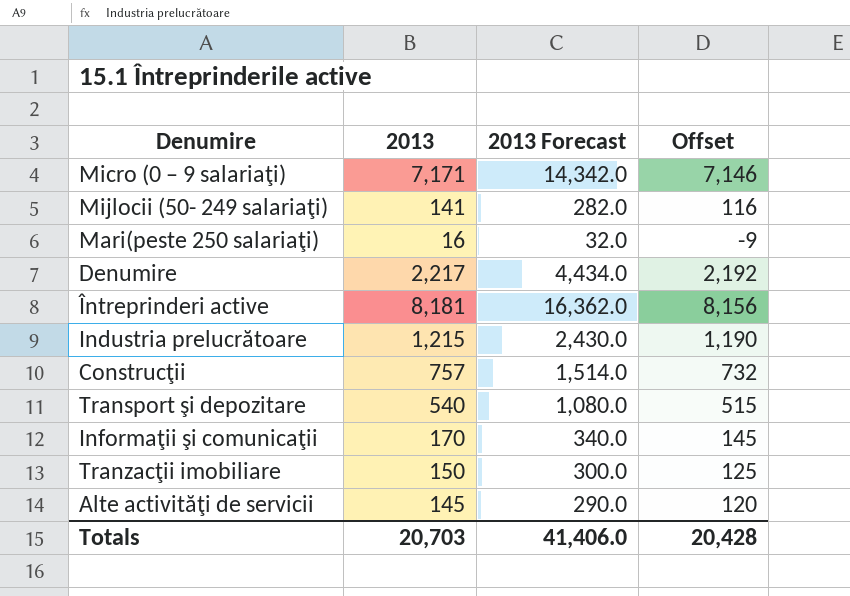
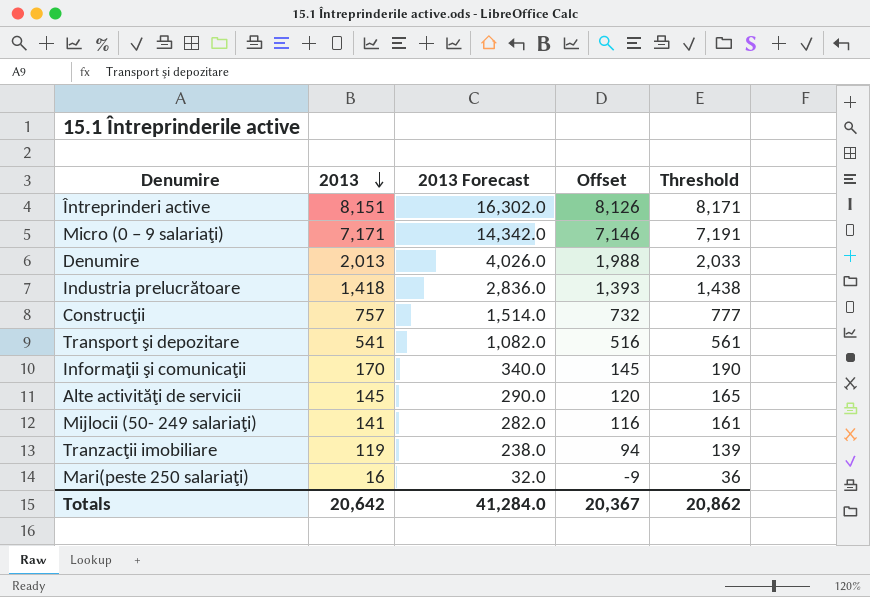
row order: none -> 2013 descending
column Threshold | formula: none -> [2013] + 20
Întreprinderi active | 2013: 8,181 -> 8,151
Întreprinderi active | 2013 Forecast: 16,362.0 -> 16,302.0
Întreprinderi active | Offset: 8,156 -> 8,126
Denumire | 2013: 2,217 -> 2,013
Denumire | 2013 Forecast: 4,434.0 -> 4,026.0
Denumire | Offset: 2,192 -> 1,988
Industria prelucrătoare | 2013: 1,215 -> 1,418
Industria prelucrătoare | 2013 Forecast: 2,430.0 -> 2,836.0
Industria prelucrătoare | Offset: 1,190 -> 1,393
Transport şi depozitare | 2013: 540 -> 541
Transport şi depozitare | 2013 Forecast: 1,080.0 -> 1,082.0
Transport şi depozitare | Offset: 515 -> 516
Tranzacţii imobiliare | 2013: 150 -> 119
Tranzacţii imobiliare | 2013 Forecast: 300.0 -> 238.0
Tranzacţii imobiliare | Offset: 125 -> 94
Totals | 2013: 20,703 -> 20,642
Totals | 2013 Forecast: 41,406.0 -> 41,284.0
Totals | Offset: 20,428 -> 20,367

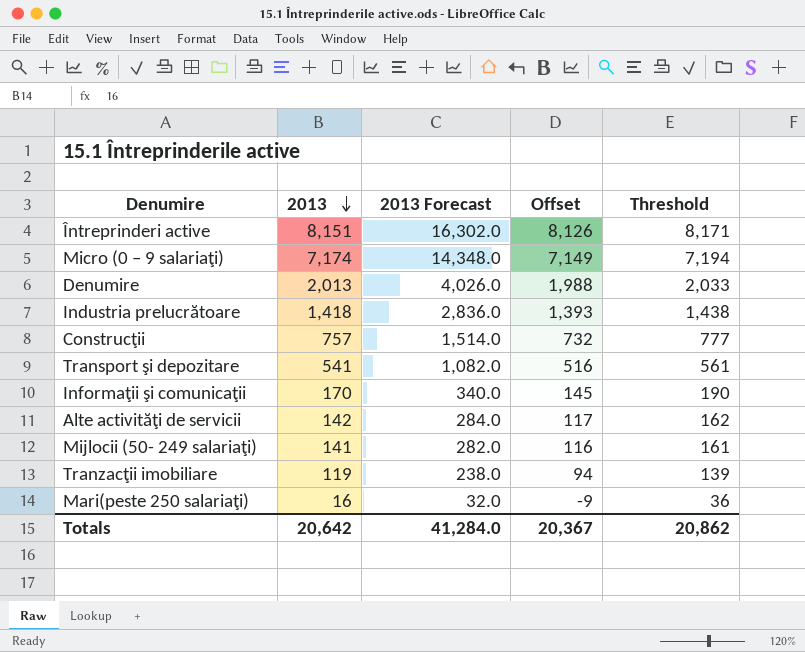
Micro (0 – 9 salariaţi) | 2013: 7,171 -> 7,174
Micro (0 – 9 salariaţi) | 2013 Forecast: 14,342.0 -> 14,348.0
Micro (0 – 9 salariaţi) | Offset: 7,146 -> 7,149
Micro (0 – 9 salariaţi) | Threshold: 7,191 -> 7,194
Alte activităţi de servicii | 2013: 145 -> 142
Alte activităţi de servicii | 2013 Forecast: 290.0 -> 284.0
Alte activităţi de servicii | Offset: 120 -> 117
Alte activităţi de servicii | Threshold: 165 -> 162

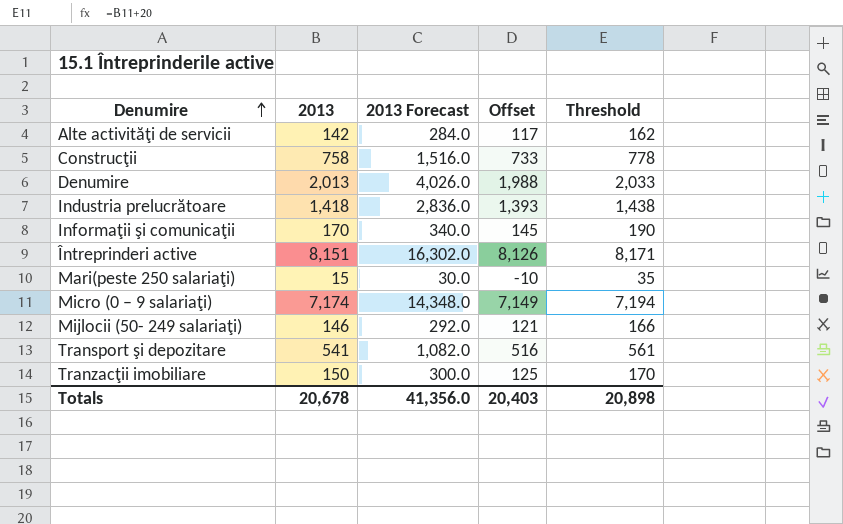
row order: 2013 descending -> Denumire ascending
Construcţii | 2013: 757 -> 758
Construcţii | 2013 Forecast: 1,514.0 -> 1,516.0
Construcţii | Offset: 732 -> 733
Construcţii | Threshold: 777 -> 778
Mari(peste 250 salariaţi) | 2013: 16 -> 15
Mari(peste 250 salariaţi) | 2013 Forecast: 32.0 -> 30.0
Mari(peste 250 salariaţi) | Offset: -9 -> -10
Mari(peste 250 salariaţi) | Threshold: 36 -> 35
Mijlocii (50- 249 salariaţi) | 2013: 141 -> 146
Mijlocii (50- 249 salariaţi) | 2013 Forecast: 282.0 -> 292.0
Mijlocii (50- 249 salariaţi) | Offset: 116 -> 121
Mijlocii (50- 249 salariaţi) | Threshold: 161 -> 166
Tranzacţii imobiliare | 2013: 119 -> 150
Tranzacţii imobiliare | 2013 Forecast: 238.0 -> 300.0
Tranzacţii imobiliare | Offset: 94 -> 125
Tranzacţii imobiliare | Threshold: 139 -> 170
Totals | 2013: 20,642 -> 20,678
Totals | 2013 Forecast: 41,284.0 -> 41,356.0
Totals | Offset: 20,367 -> 20,403
Totals | Threshold: 20,862 -> 20,898

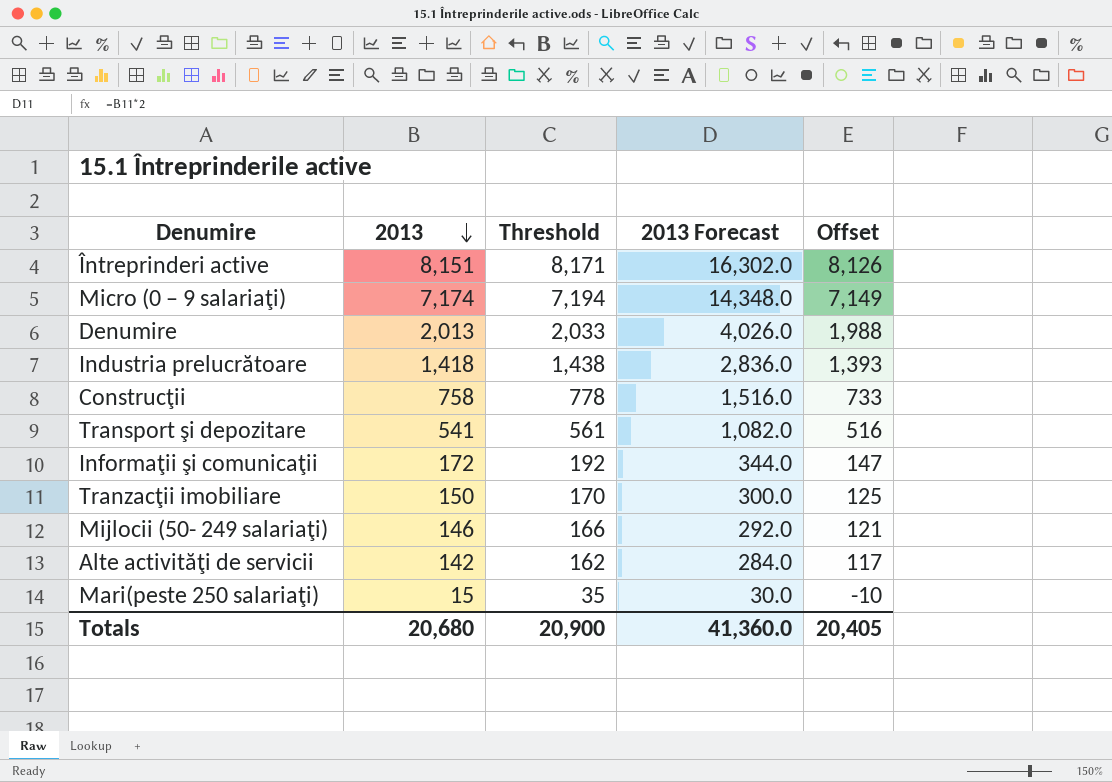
row order: Denumire ascending -> 2013 descending
column Threshold | position: 5 -> 3
Informaţii şi comunicaţii | 2013: 170 -> 172
Informaţii şi comunicaţii | Threshold: 190 -> 192
Informaţii şi comunicaţii | 2013 Forecast: 340.0 -> 344.0
Informaţii şi comunicaţii | Offset: 145 -> 147
Totals | 2013: 20,678 -> 20,680
Totals | Threshold: 20,898 -> 20,900
Totals | 2013 Forecast: 41,356.0 -> 41,360.0
Totals | Offset: 20,403 -> 20,405

